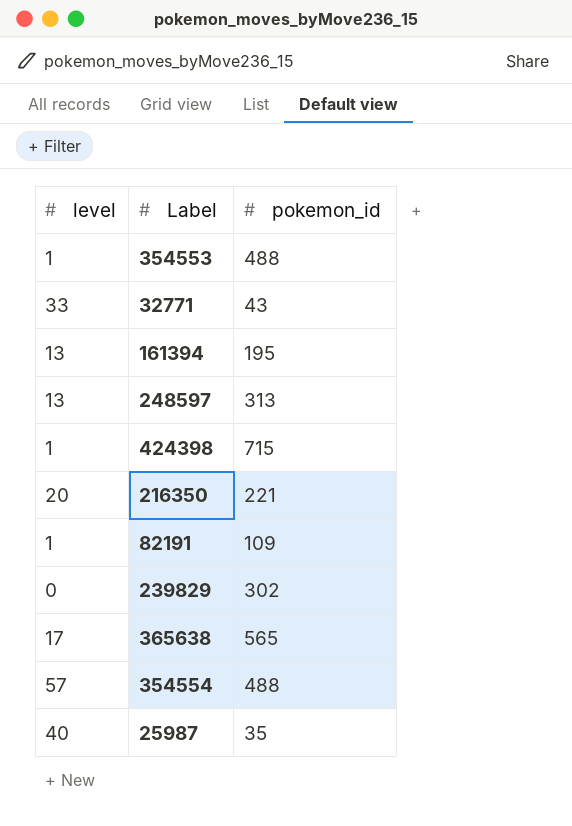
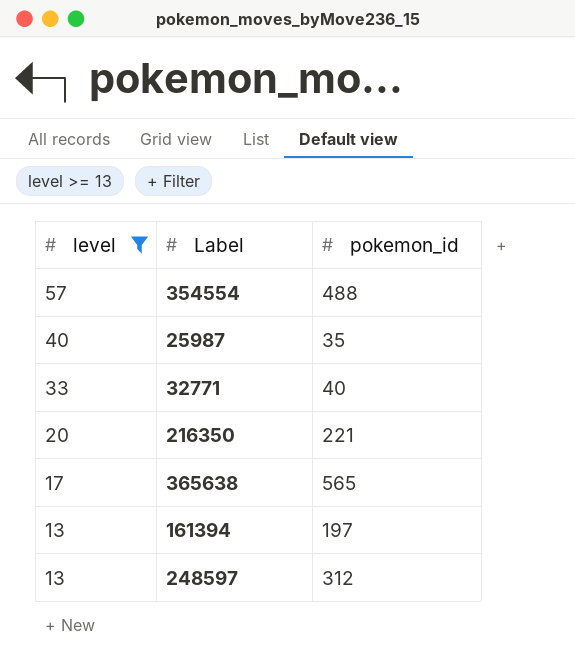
filter: none -> level >= 13
row order: none -> level descending
32771 | pokemon_id: 43 -> 40
161394 | pokemon_id: 195 -> 197
248597 | pokemon_id: 313 -> 312

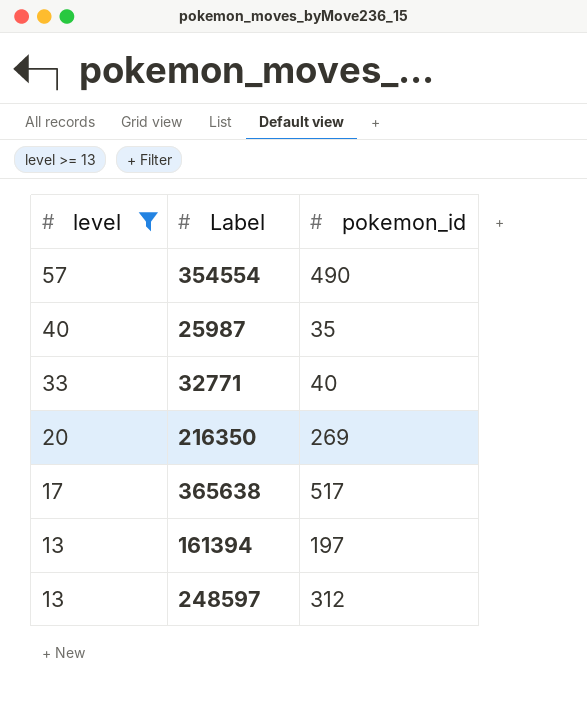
354554 | pokemon_id: 488 -> 490
216350 | pokemon_id: 221 -> 269
365638 | pokemon_id: 565 -> 517

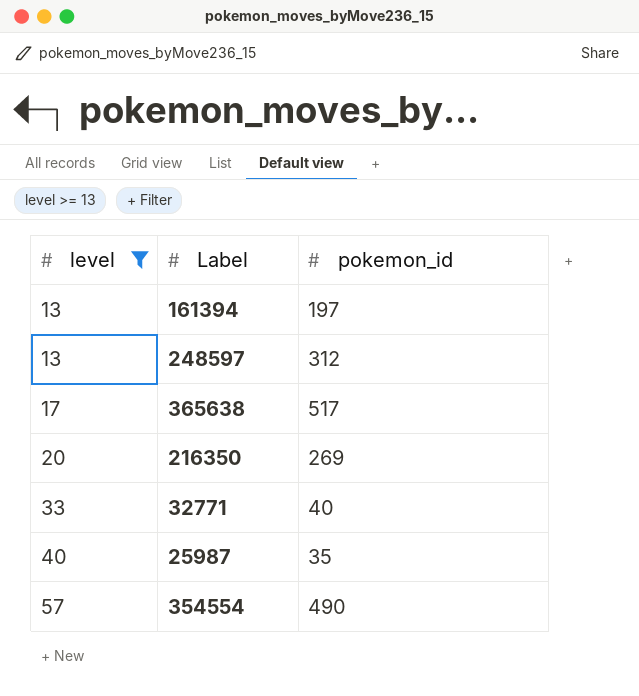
row order: level descending -> level ascending

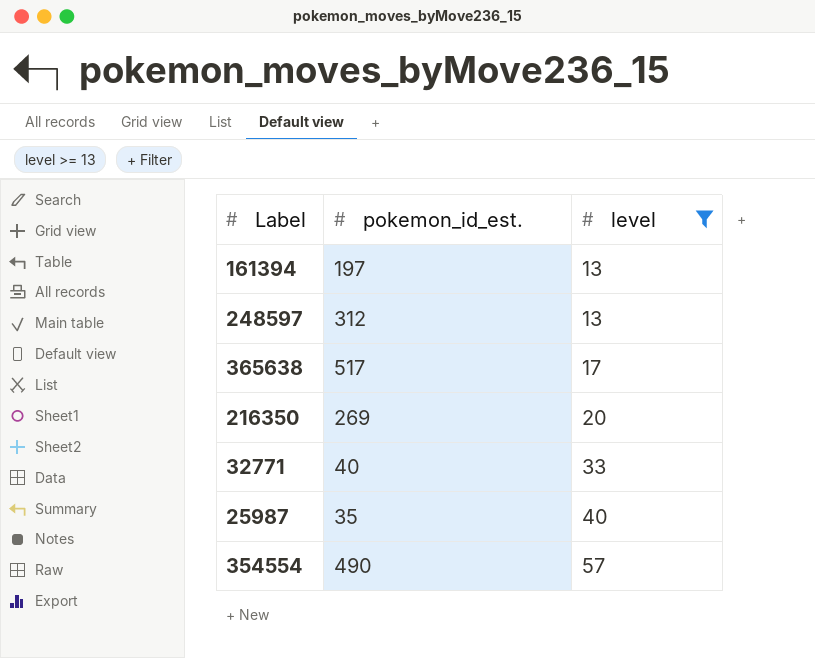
column name: pokemon_id -> pokemon_id_est.
column level | position: 1 -> 3

